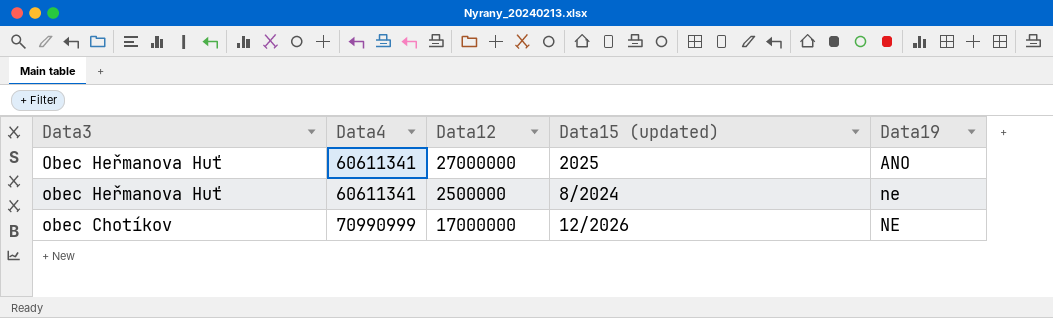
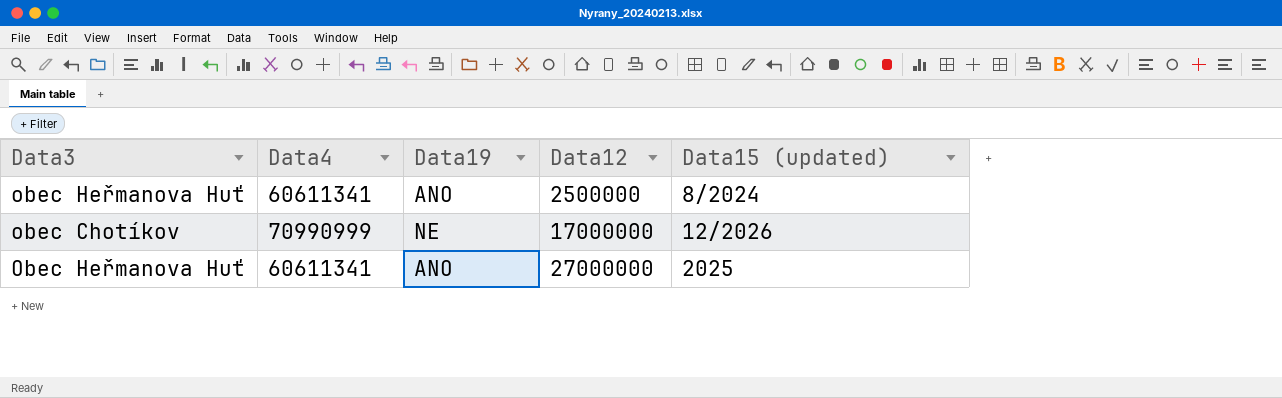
row order: Data3 descending -> Data12 ascending
column Data19 | position: 5 -> 3
obec Heřmanova Huť | Data19: ne -> ANO

